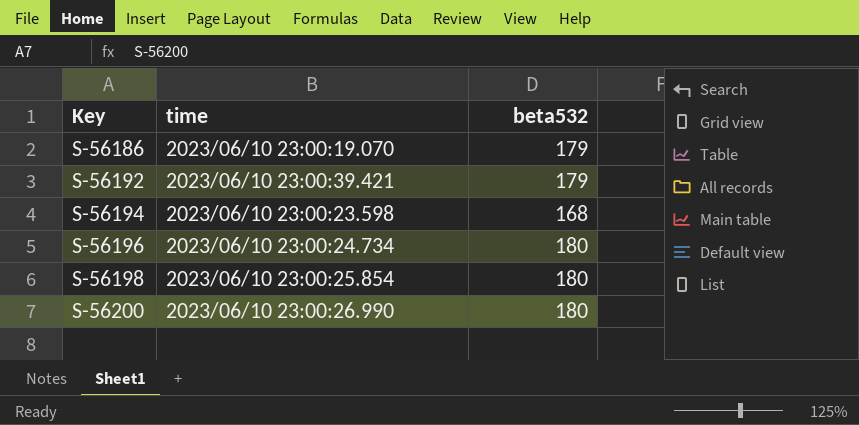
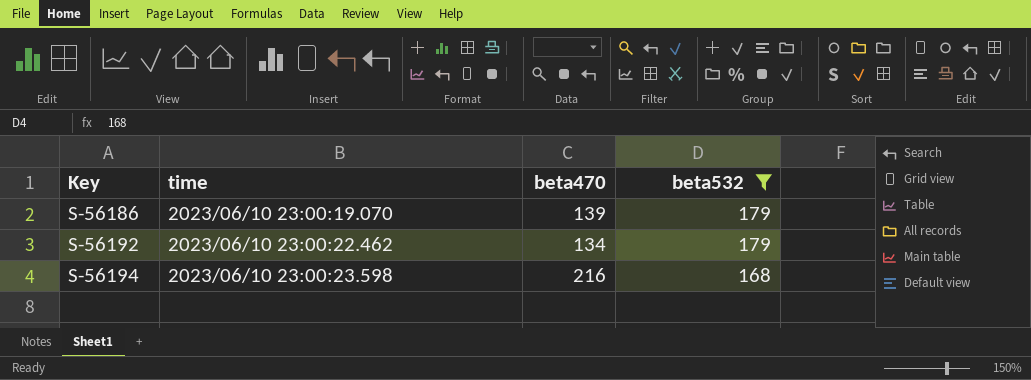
filter: none -> beta532 != 180
column beta470 | position: none -> 3
S-56192 | time: 2023/06/10 23:00:39.421 -> 2023/06/10 23:00:22.462

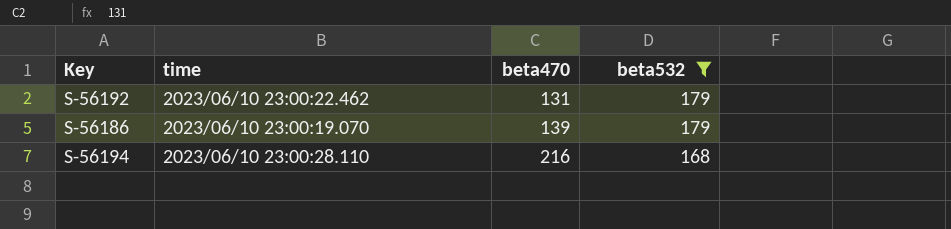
row order: Key ascending -> beta470 ascending
S-56192 | beta470: 134 -> 131
S-56194 | time: 2023/06/10 23:00:23.598 -> 2023/06/10 23:00:28.110

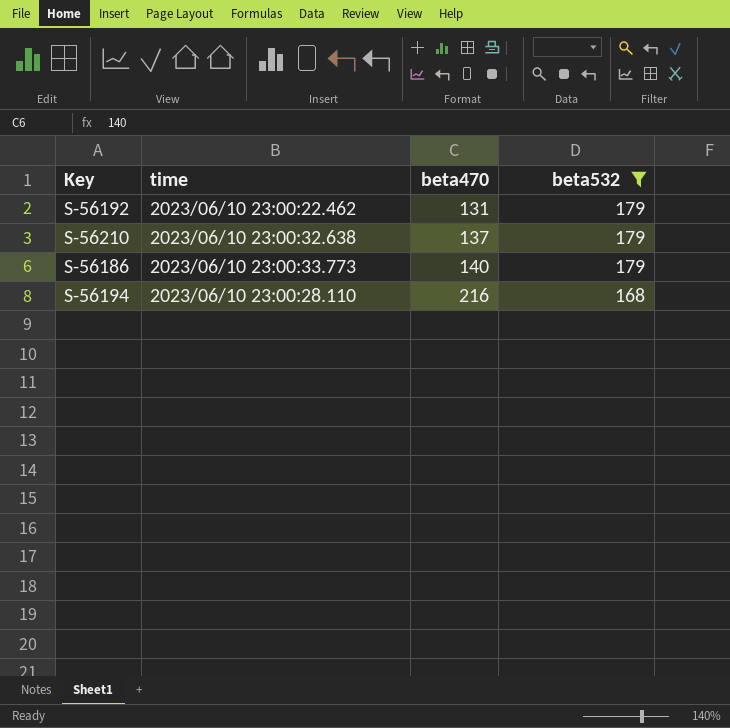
row S-56210: none -> 2023/06/10 23:00:32.638 | 137 | 179
S-56186 | time: 2023/06/10 23:00:19.070 -> 2023/06/10 23:00:33.773
S-56186 | beta470: 139 -> 140

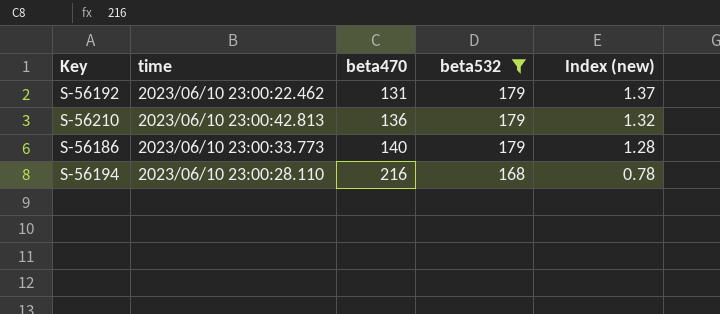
column Index (new) | formula: none -> [beta532] / [beta470]
S-56210 | time: 2023/06/10 23:00:32.638 -> 2023/06/10 23:00:42.813
S-56210 | beta470: 137 -> 136

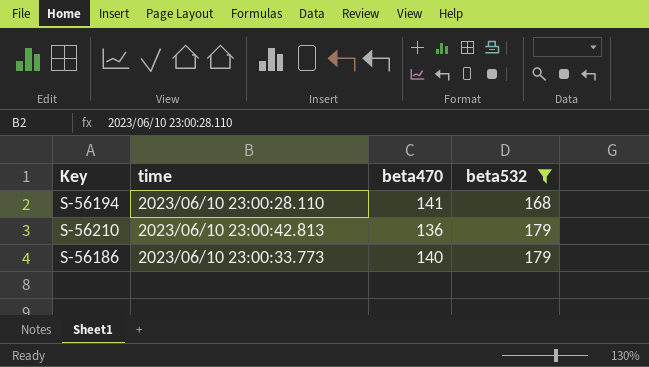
row order: beta470 ascending -> beta532 ascending
column Index (new) | formula: [beta532] / [beta470] -> none
row S-56192: 2023/06/10 23:00:22.462 | 131 | 179 | 1.37 -> none
S-56194 | beta470: 216 -> 141

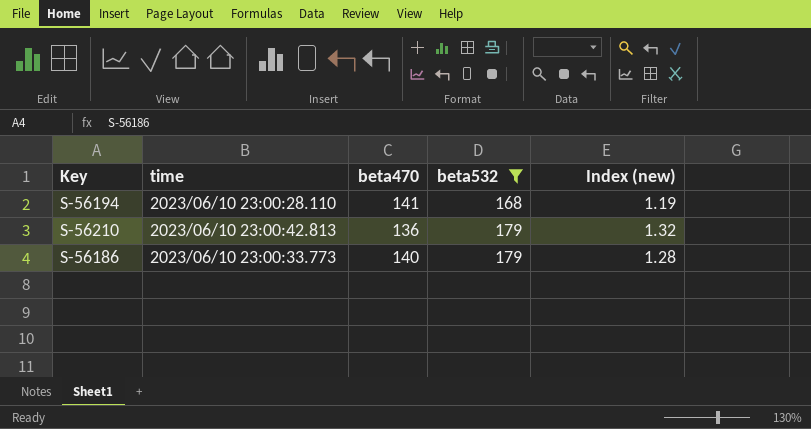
column Index (new) | formula: none -> [beta532] / [beta470]

